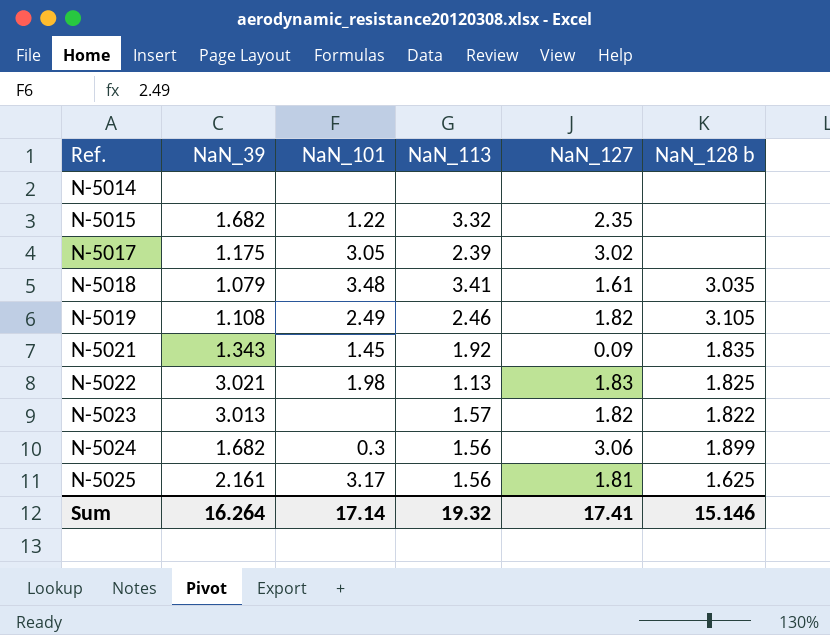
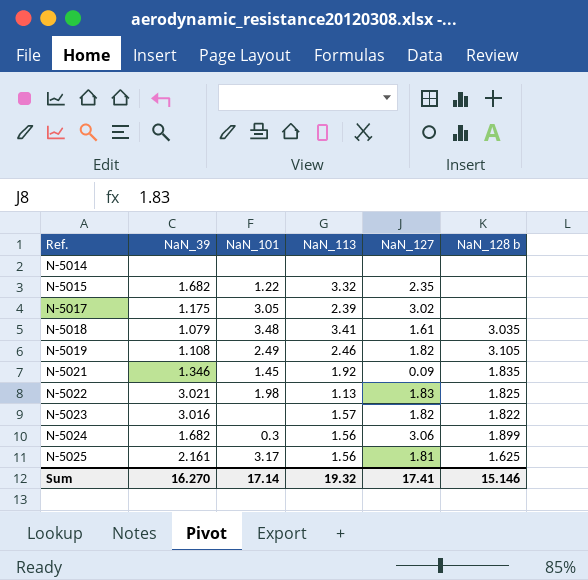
N-5021 | NaN_39: 1.343 -> 1.346
N-5023 | NaN_39: 3.013 -> 3.016
Sum | NaN_39: 16.264 -> 16.270

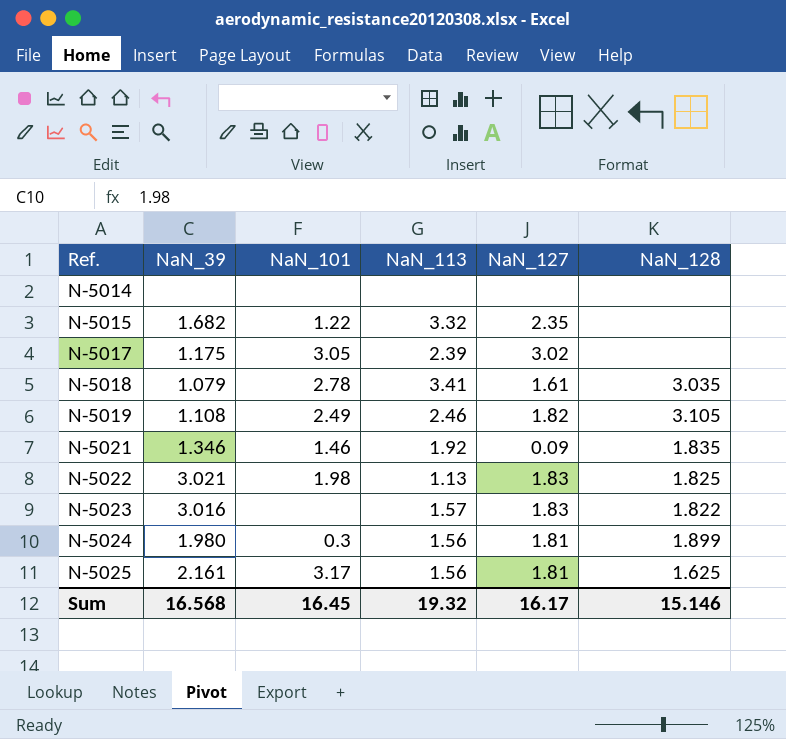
column name: NaN_128 b -> NaN_128
N-5018 | NaN_101: 3.48 -> 2.78
N-5021 | NaN_101: 1.45 -> 1.46
N-5023 | NaN_127: 1.82 -> 1.83
N-5024 | NaN_39: 1.682 -> 1.980
N-5024 | NaN_127: 3.06 -> 1.81
Sum | NaN_39: 16.270 -> 16.568
Sum | NaN_101: 17.14 -> 16.45
Sum | NaN_127: 17.41 -> 16.17

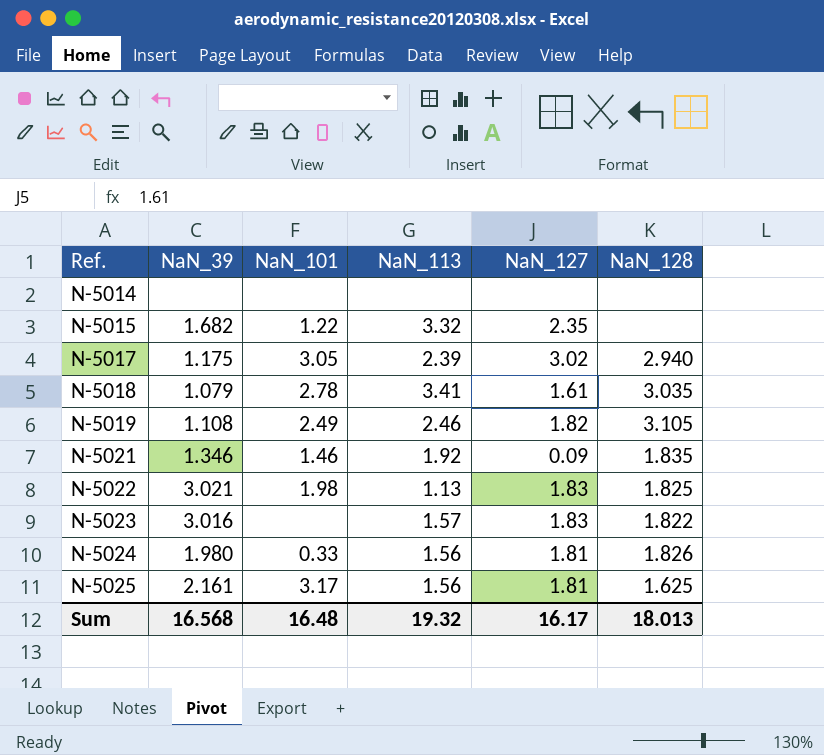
N-5017 | NaN_128: none -> 2.940
N-5024 | NaN_101: 0.3 -> 0.33
N-5024 | NaN_128: 1.899 -> 1.826
Sum | NaN_101: 16.45 -> 16.48
Sum | NaN_128: 15.146 -> 18.013

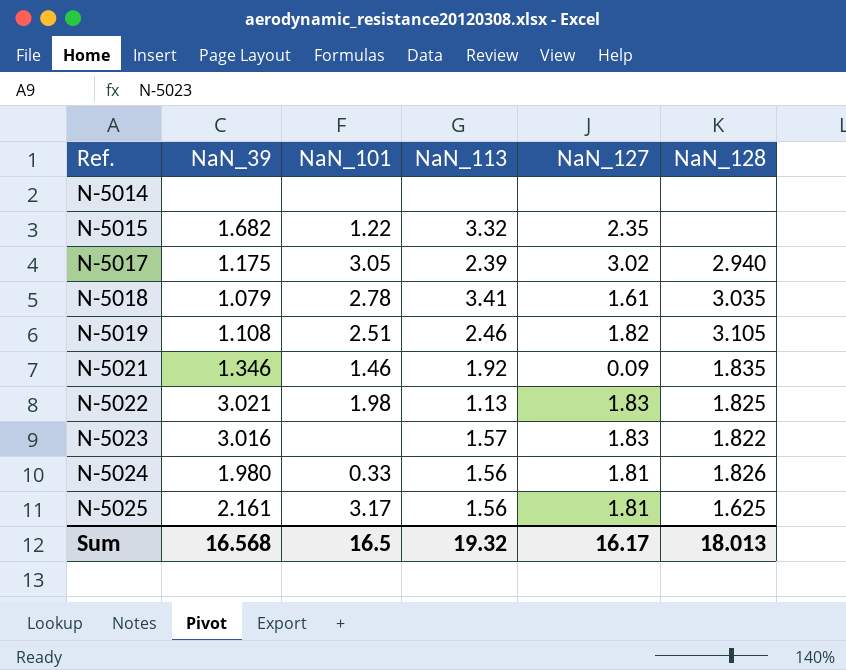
N-5019 | NaN_101: 2.49 -> 2.51
Sum | NaN_101: 16.48 -> 16.5

